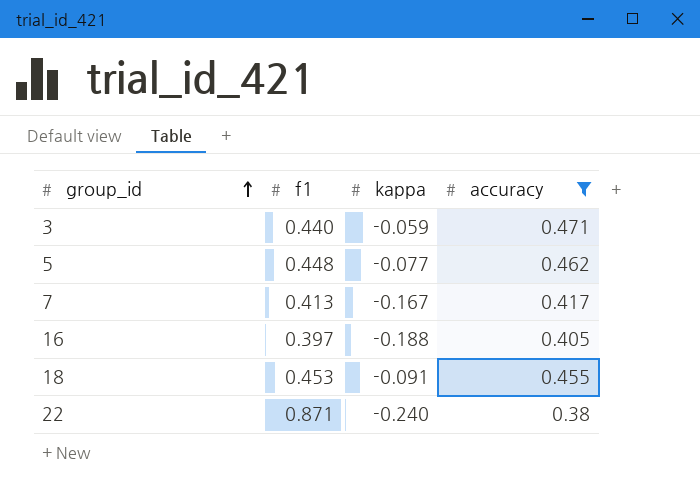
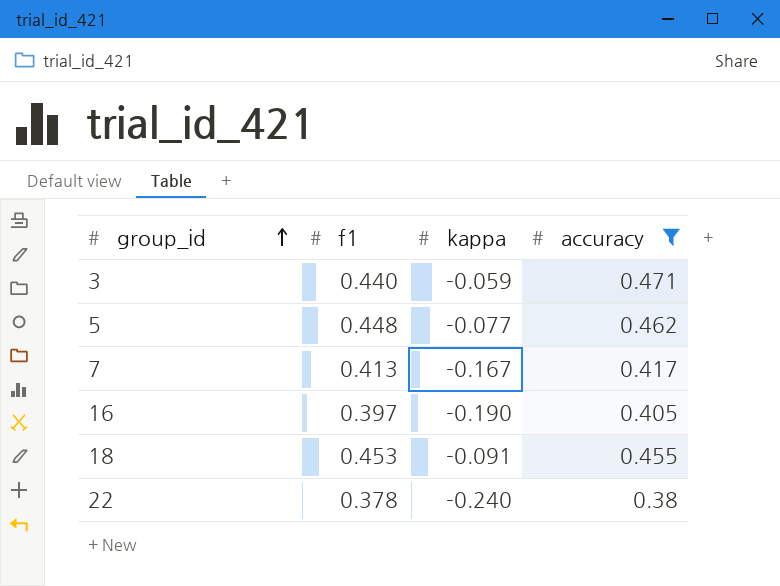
16 | kappa: -0.188 -> -0.190
22 | f1: 0.871 -> 0.378

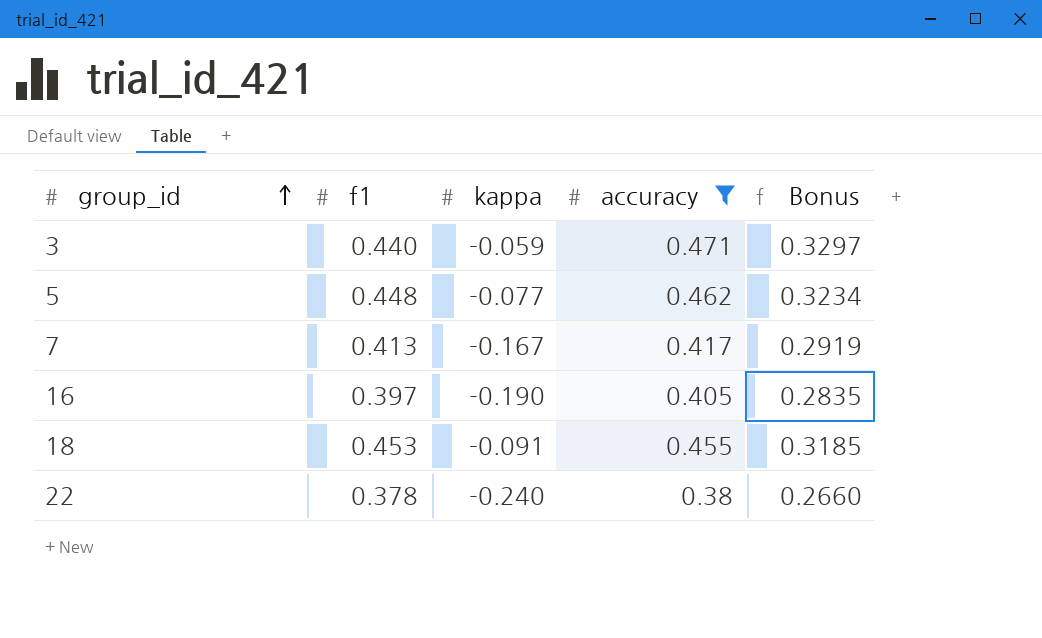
column Bonus | formula: none -> [accuracy] * 0.7

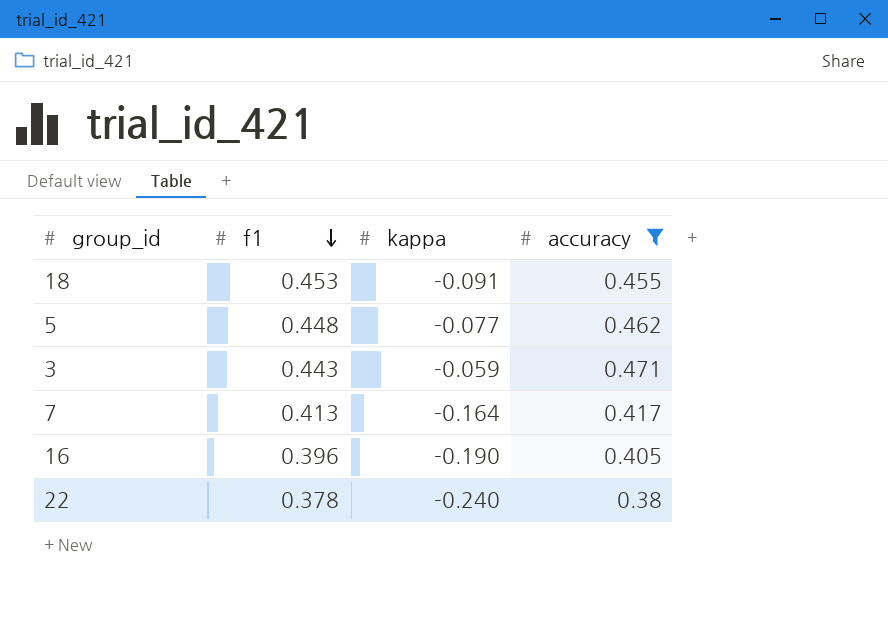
row order: group_id ascending -> f1 descending
column Bonus | formula: [accuracy] * 0.7 -> none
3 | f1: 0.440 -> 0.443
7 | kappa: -0.167 -> -0.164
16 | f1: 0.397 -> 0.396

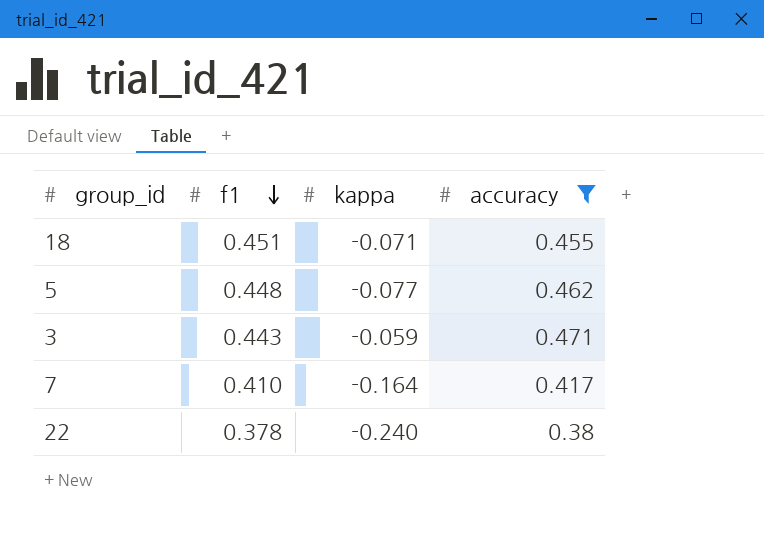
row 16: 0.396 | -0.190 | 0.405 -> none
18 | f1: 0.453 -> 0.451
18 | kappa: -0.091 -> -0.071
7 | f1: 0.413 -> 0.410

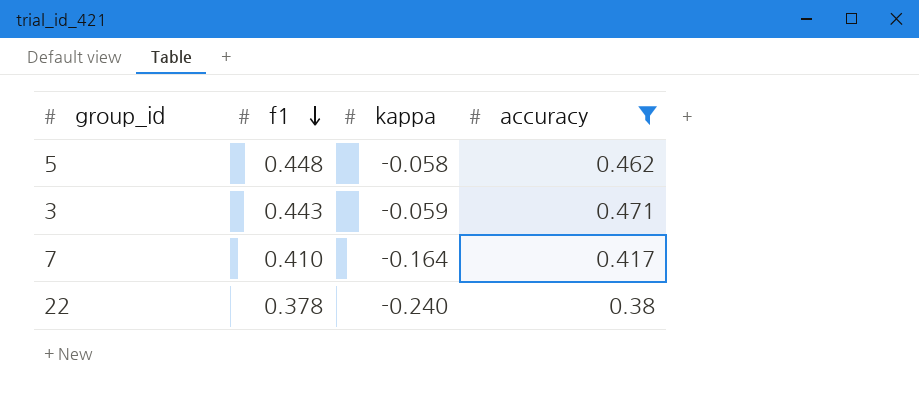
row 18: 0.451 | -0.071 | 0.455 -> none
5 | kappa: -0.077 -> -0.058

